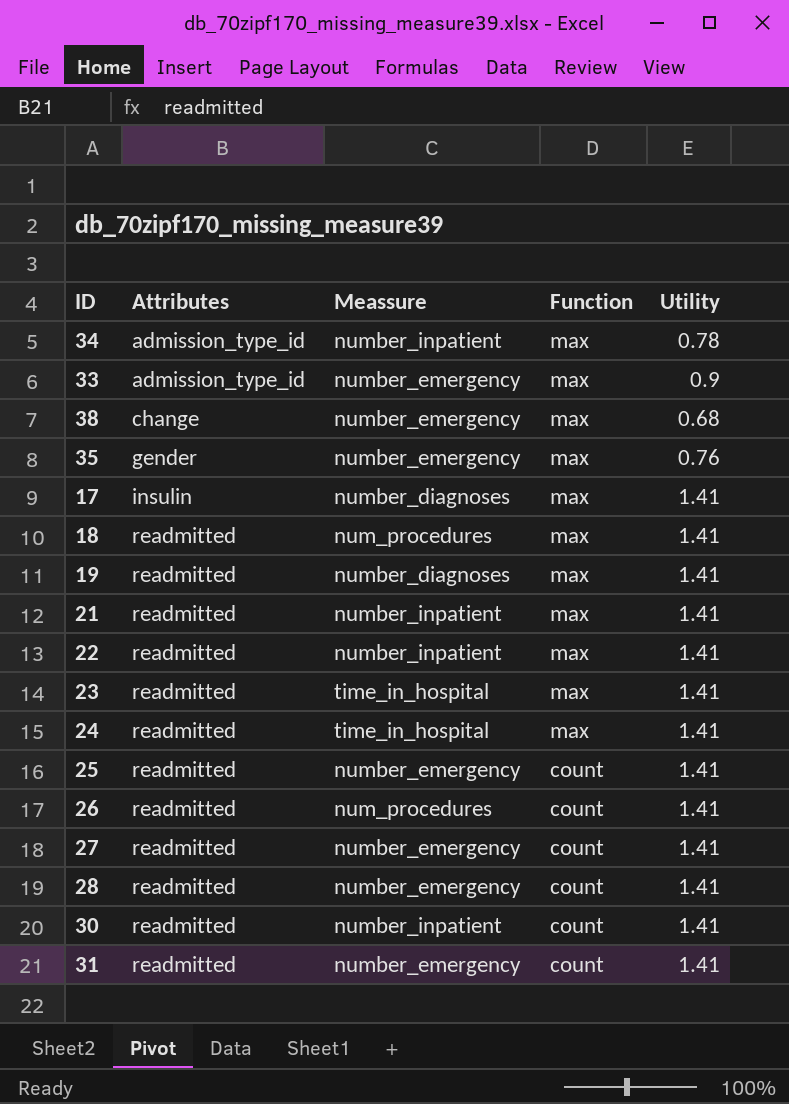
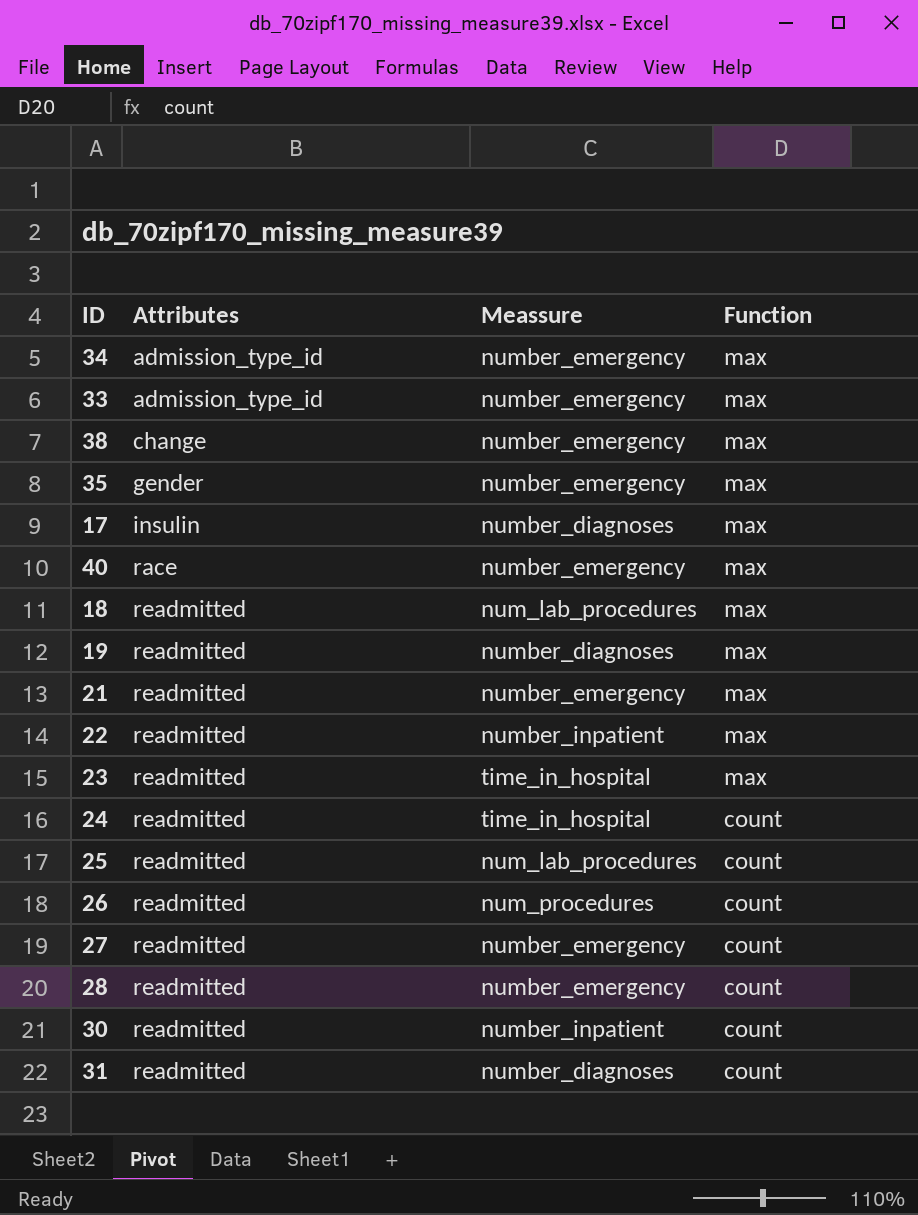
column Utility | position: 5 -> none
34 | Meassure: number_inpatient -> number_emergency
row 40: none -> race | number_emergency | max
18 | Meassure: num_procedures -> num_lab_procedures
21 | Meassure: number_inpatient -> number_emergency
24 | Function: max -> count
25 | Meassure: number_emergency -> num_lab_procedures
31 | Meassure: number_emergency -> number_diagnoses

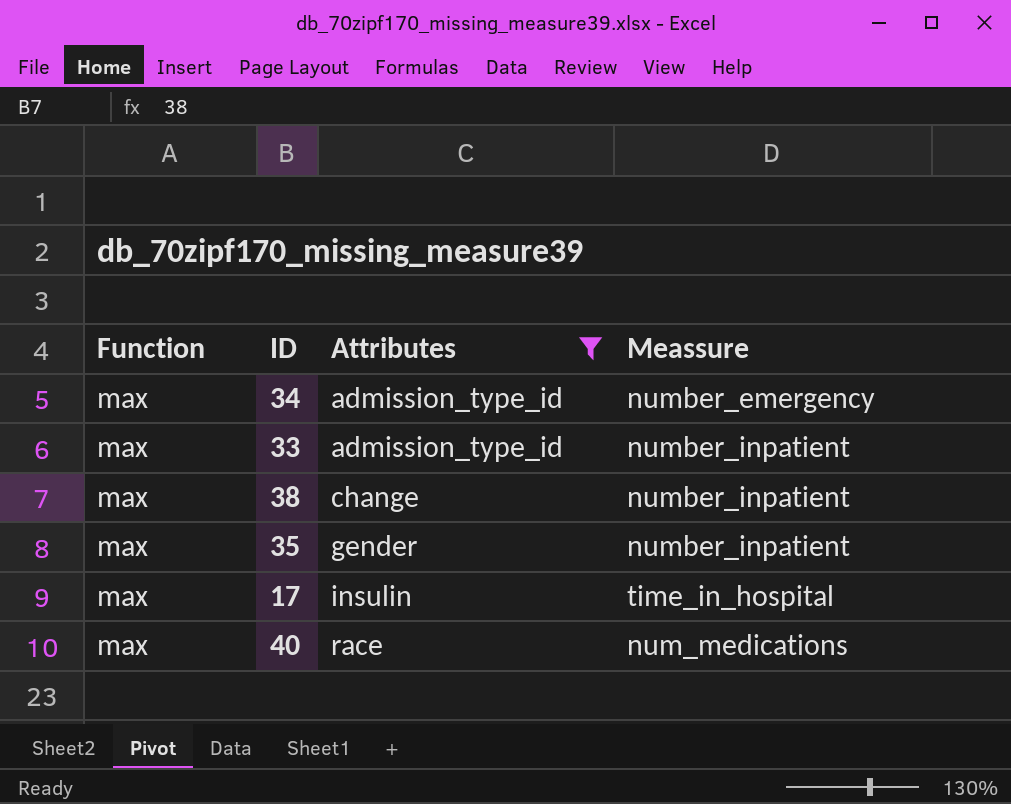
filter: none -> Attributes != readmitted
column Function | position: 4 -> 1
33 | Meassure: number_emergency -> number_inpatient
38 | Meassure: number_emergency -> number_inpatient
35 | Meassure: number_emergency -> number_inpatient
17 | Meassure: number_diagnoses -> time_in_hospital
40 | Meassure: number_emergency -> num_medications

